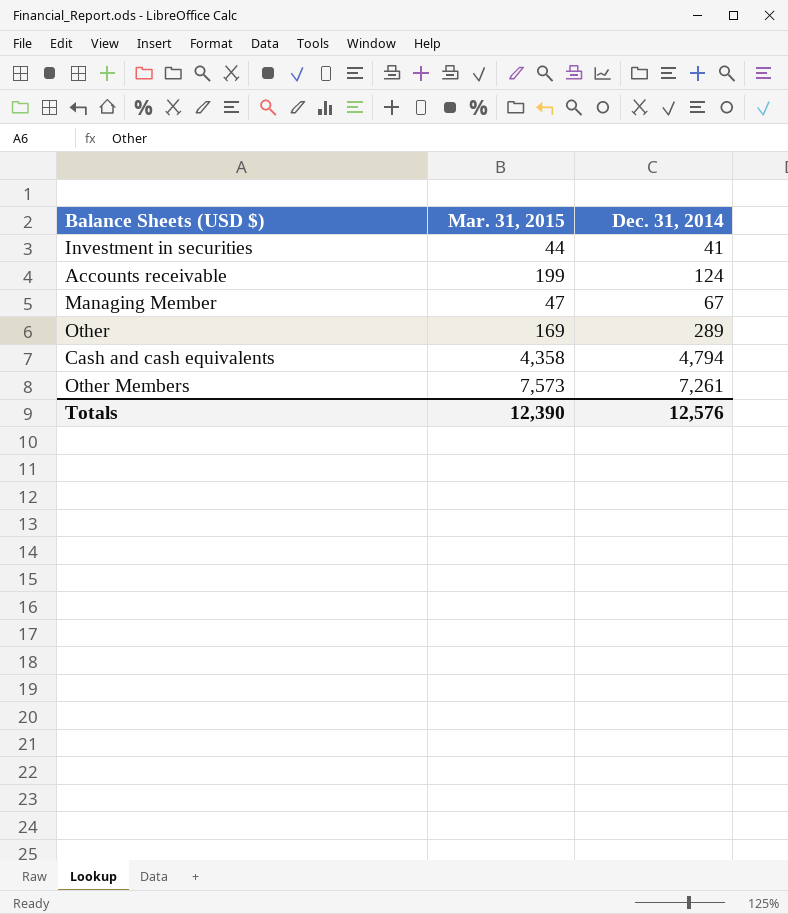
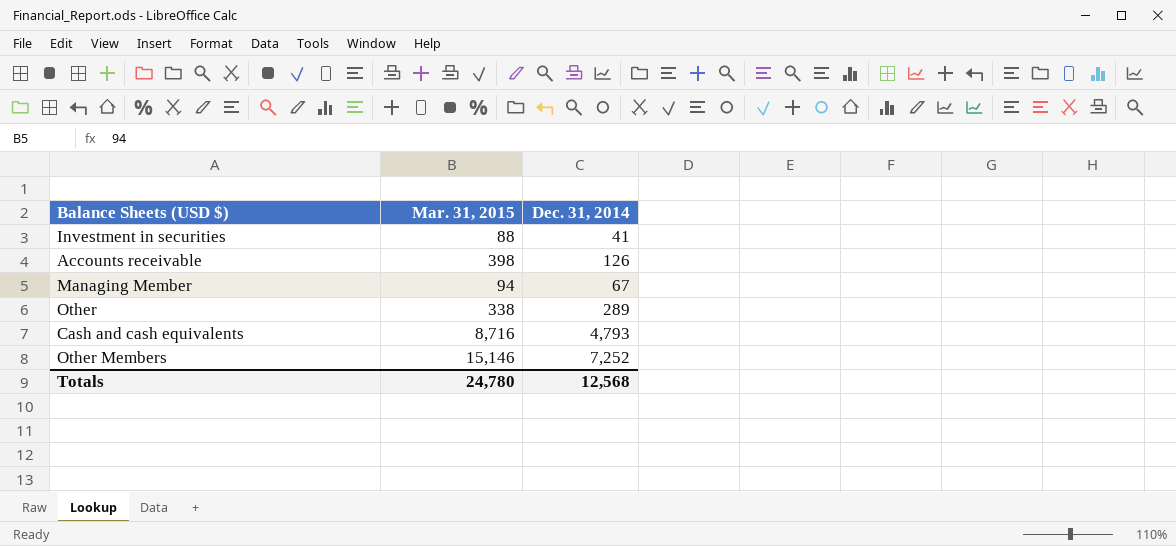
Investment in securities | Mar. 31, 2015: 44 -> 88
Accounts receivable | Mar. 31, 2015: 199 -> 398
Accounts receivable | Dec. 31, 2014: 124 -> 126
Managing Member | Mar. 31, 2015: 47 -> 94
Other | Mar. 31, 2015: 169 -> 338
Cash and cash equivalents | Mar. 31, 2015: 4,358 -> 8,716
Cash and cash equivalents | Dec. 31, 2014: 4,794 -> 4,793
Other Members | Mar. 31, 2015: 7,573 -> 15,146
Other Members | Dec. 31, 2014: 7,261 -> 7,252
Totals | Mar. 31, 2015: 12,390 -> 24,780
Totals | Dec. 31, 2014: 12,576 -> 12,568

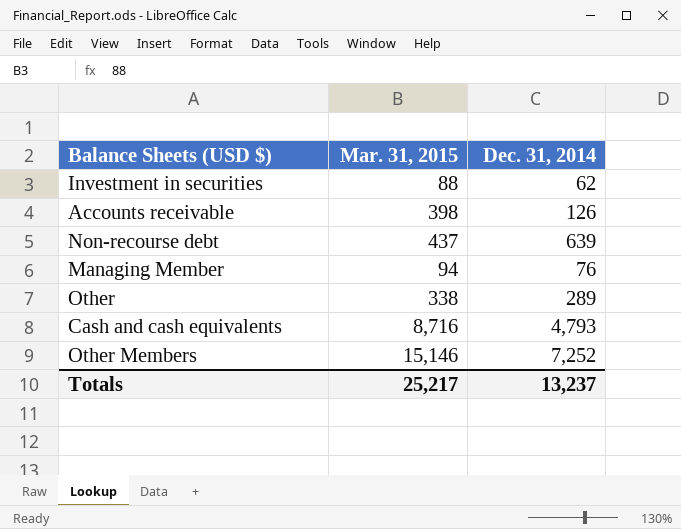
Investment in securities | Dec. 31, 2014: 41 -> 62
row Non-recourse debt: none -> 437 | 639
Managing Member | Dec. 31, 2014: 67 -> 76
Totals | Mar. 31, 2015: 24,780 -> 25,217
Totals | Dec. 31, 2014: 12,568 -> 13,237

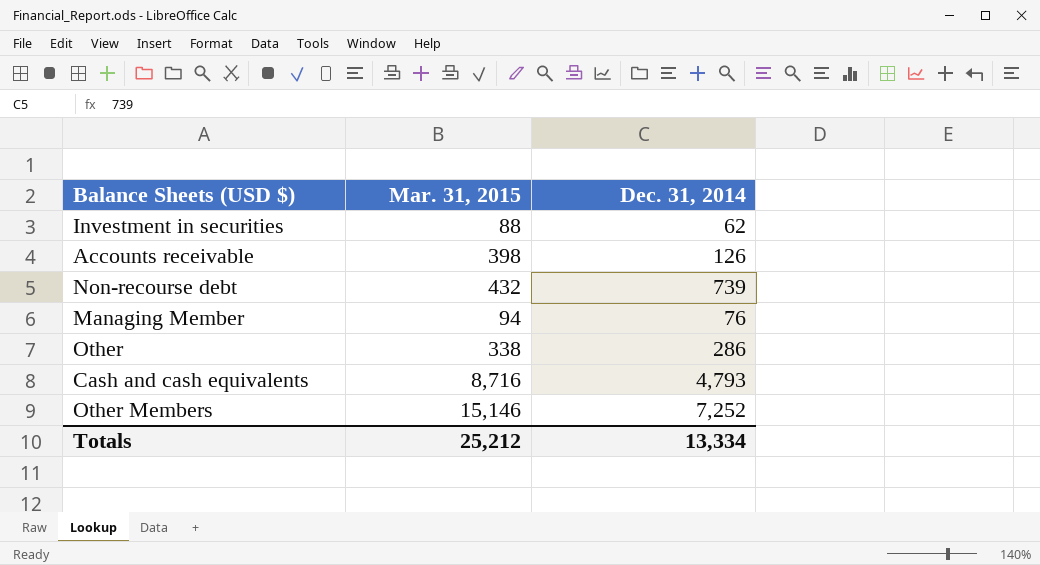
Non-recourse debt | Mar. 31, 2015: 437 -> 432
Non-recourse debt | Dec. 31, 2014: 639 -> 739
Other | Dec. 31, 2014: 289 -> 286
Totals | Mar. 31, 2015: 25,217 -> 25,212
Totals | Dec. 31, 2014: 13,237 -> 13,334

